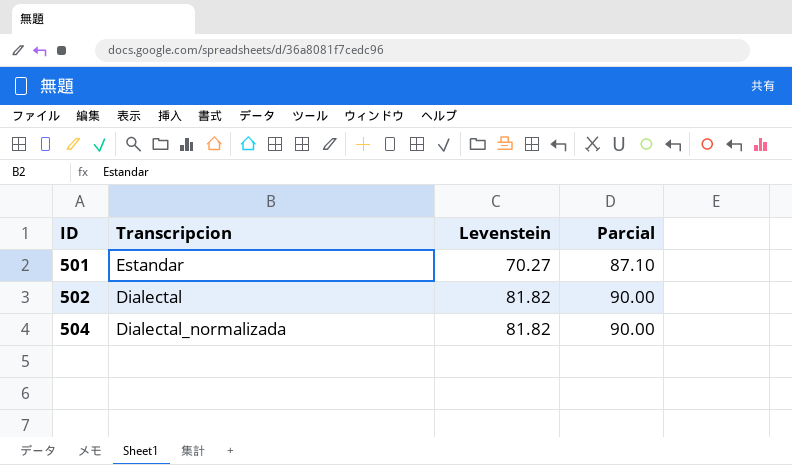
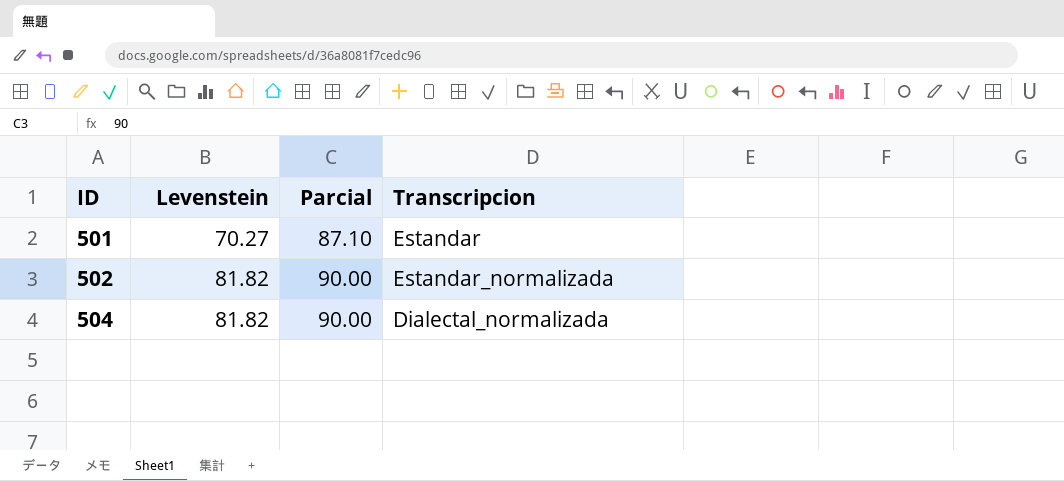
column Transcripcion | position: 2 -> 4
502 | Transcripcion: Dialectal -> Estandar_normalizada

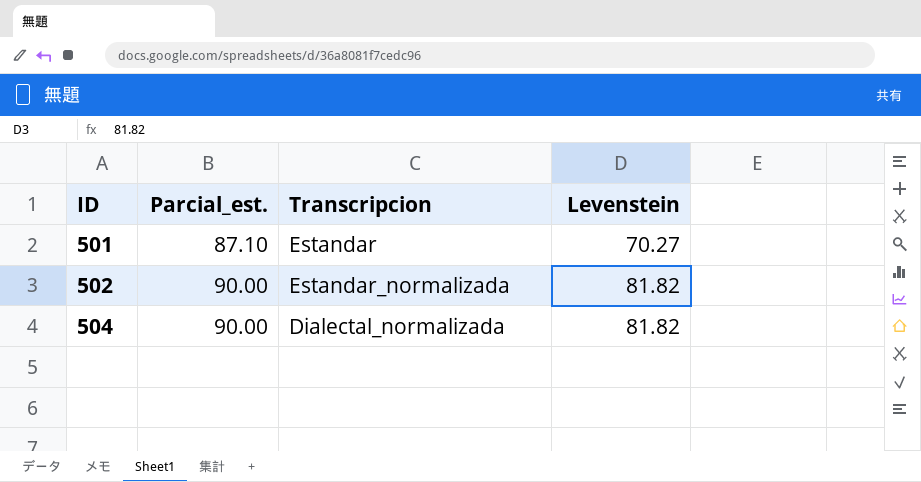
column name: Parcial -> Parcial_est.
column Levenstein | position: 2 -> 4

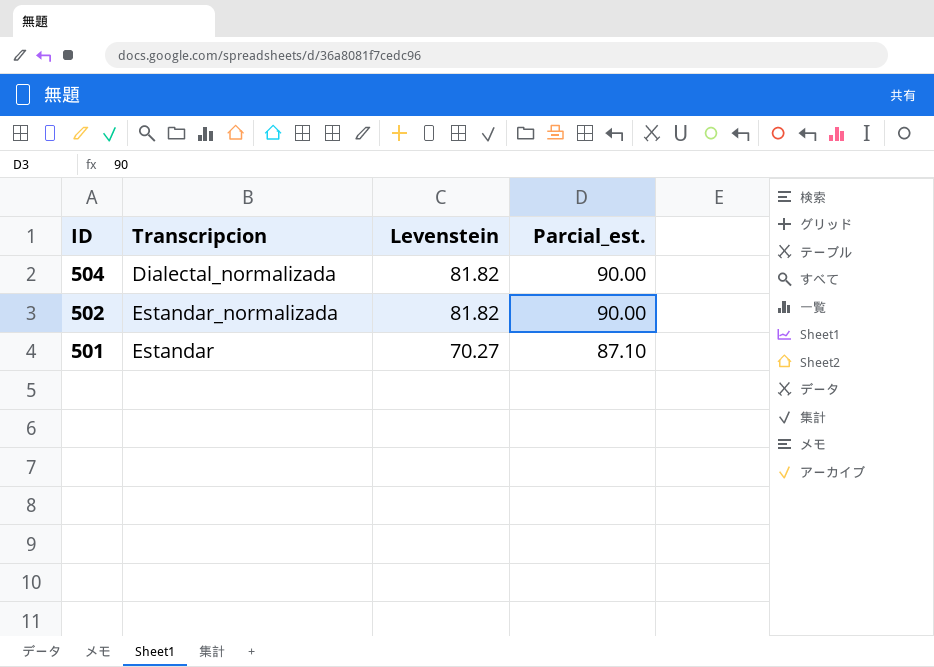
row order: ID ascending -> ID descending
column Parcial_est. | position: 2 -> 4

